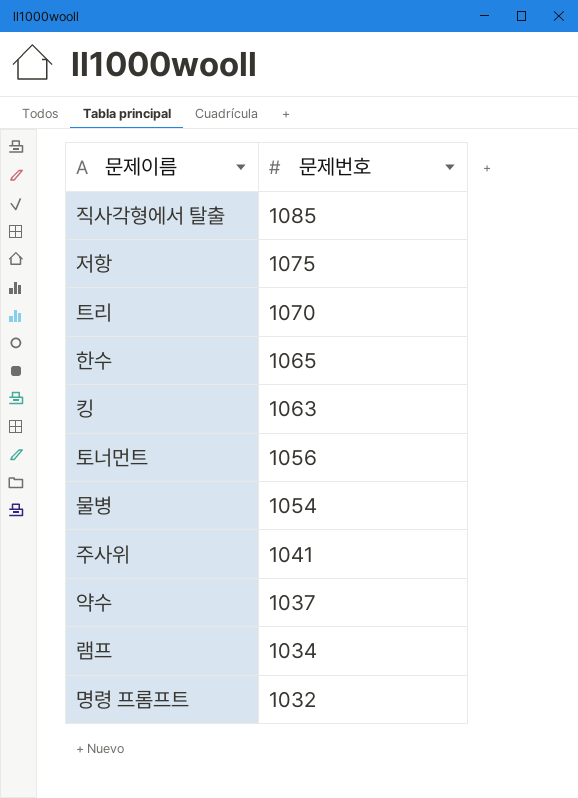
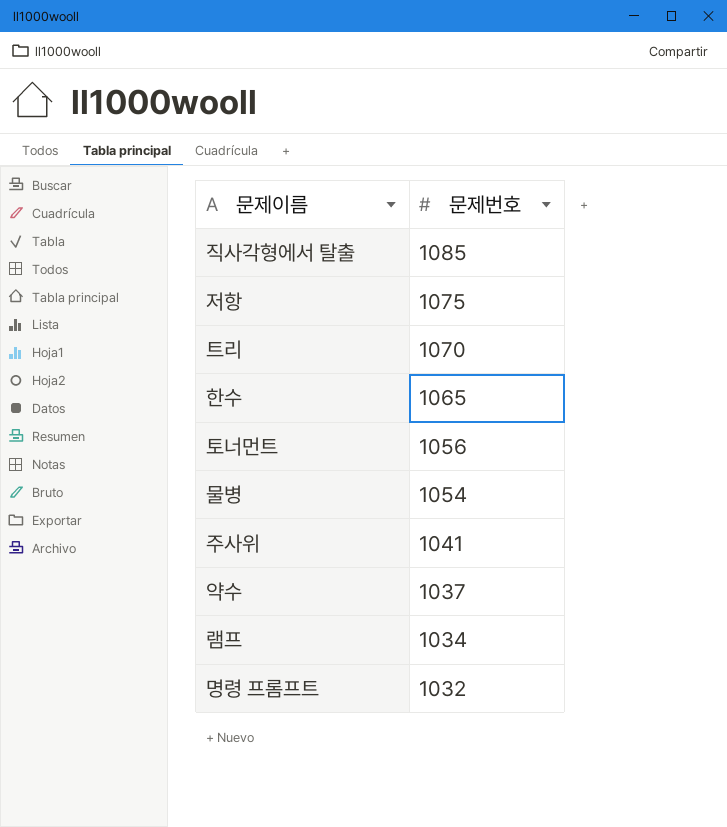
row 킹: 1063 -> none

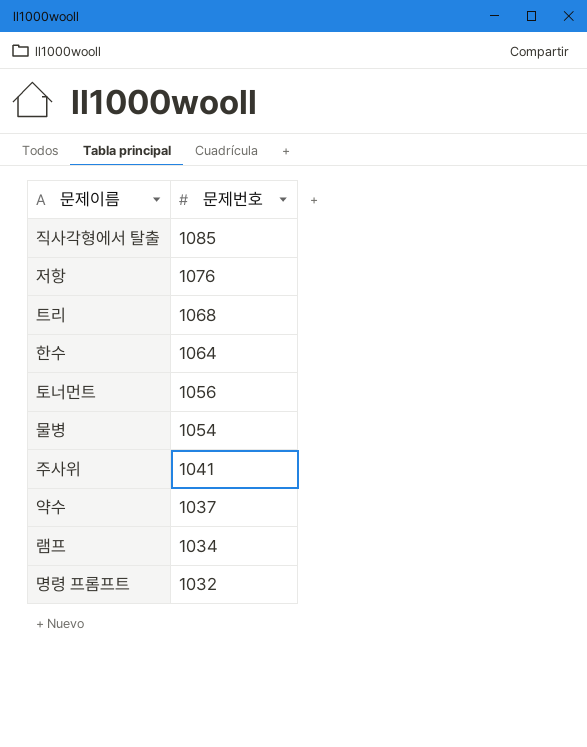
저항 | 문제번호: 1075 -> 1076
트리 | 문제번호: 1070 -> 1068
한수 | 문제번호: 1065 -> 1064

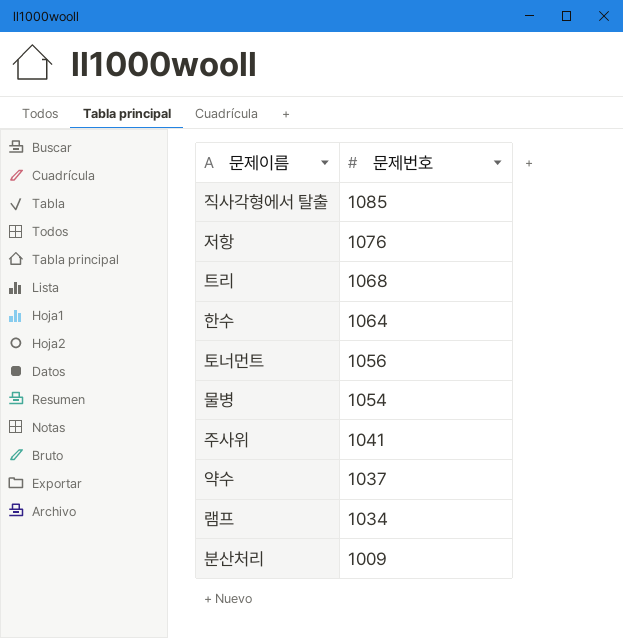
row 명령 프롬프트: 1032 -> none
row 분산처리: none -> 1009

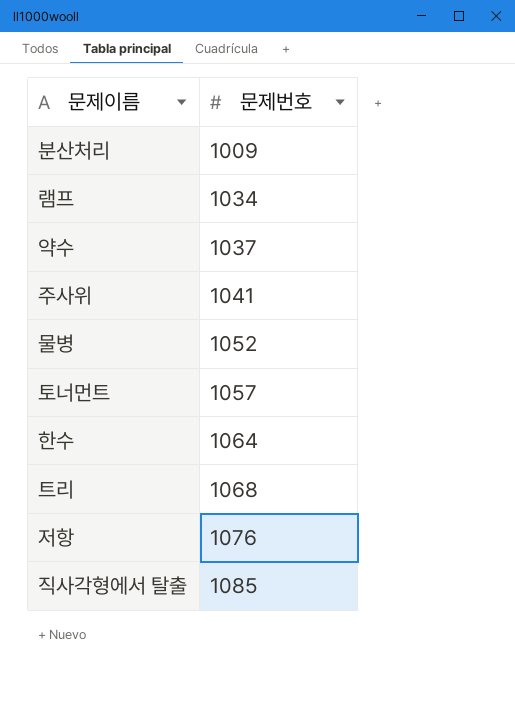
row order: 문제번호 descending -> 문제번호 ascending
물병 | 문제번호: 1054 -> 1052
토너먼트 | 문제번호: 1056 -> 1057

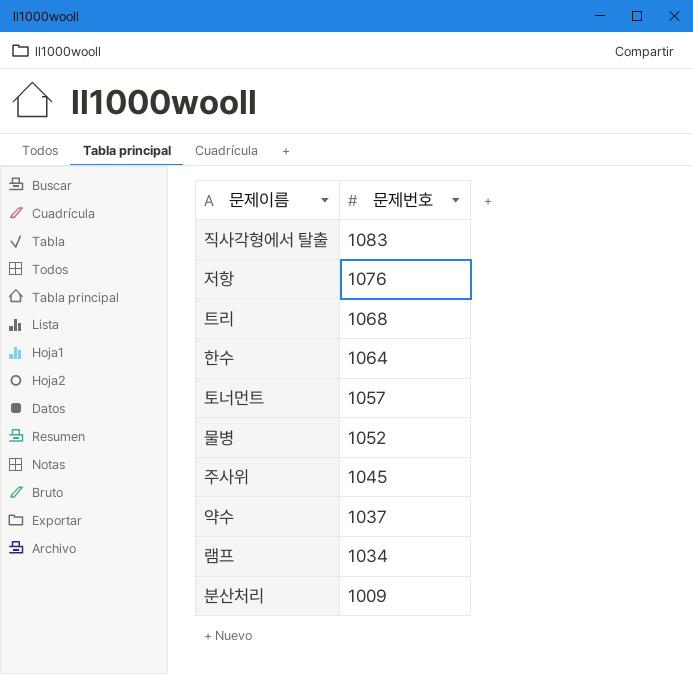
row order: 문제번호 ascending -> 문제번호 descending
직사각형에서 탈출 | 문제번호: 1085 -> 1083
주사위 | 문제번호: 1041 -> 1045

